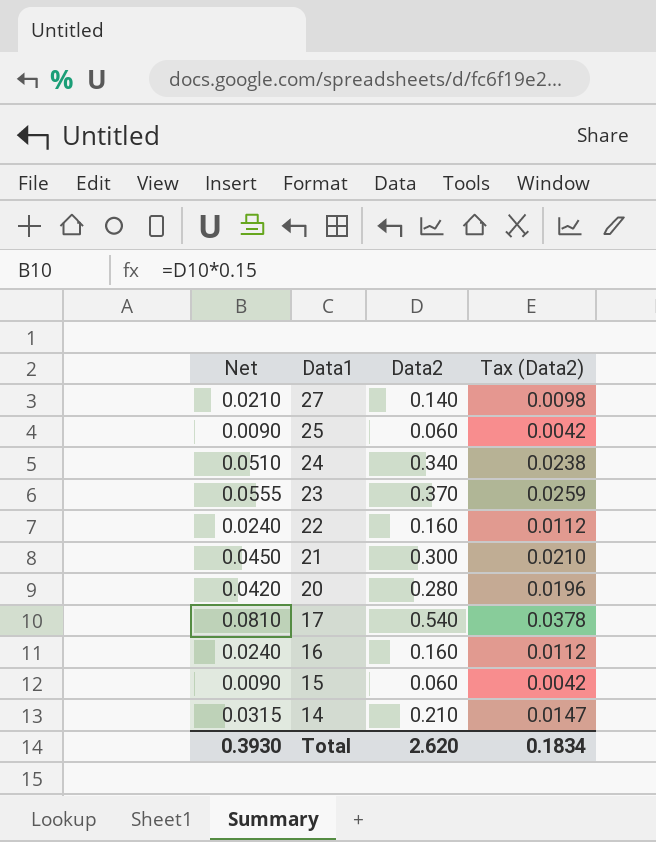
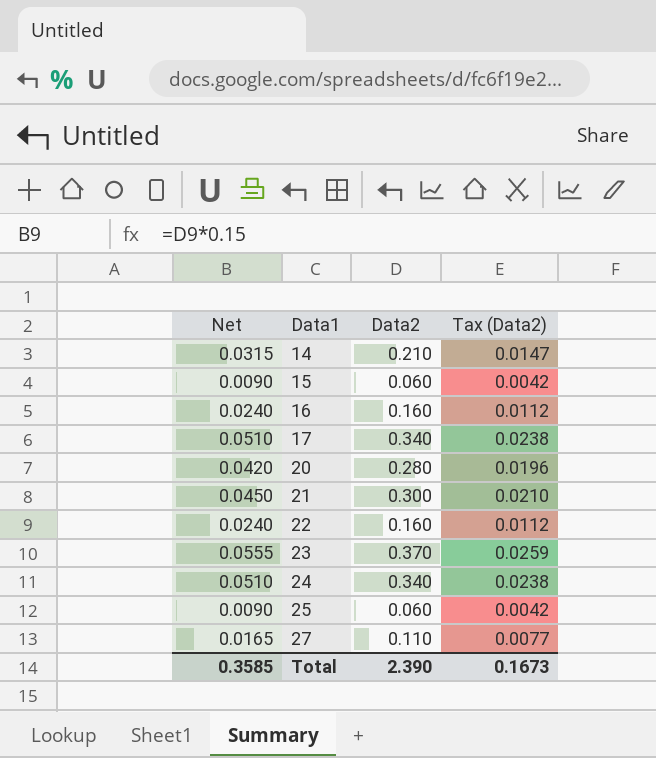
row order: Data1 descending -> Data1 ascending
17 | Net: 0.0810 -> 0.0510
17 | Data2: 0.540 -> 0.340
17 | Tax (Data2): 0.0378 -> 0.0238
27 | Net: 0.0210 -> 0.0165
27 | Data2: 0.140 -> 0.110
27 | Tax (Data2): 0.0098 -> 0.0077
Total | Net: 0.3930 -> 0.3585
Total | Data2: 2.620 -> 2.390
Total | Tax (Data2): 0.1834 -> 0.1673

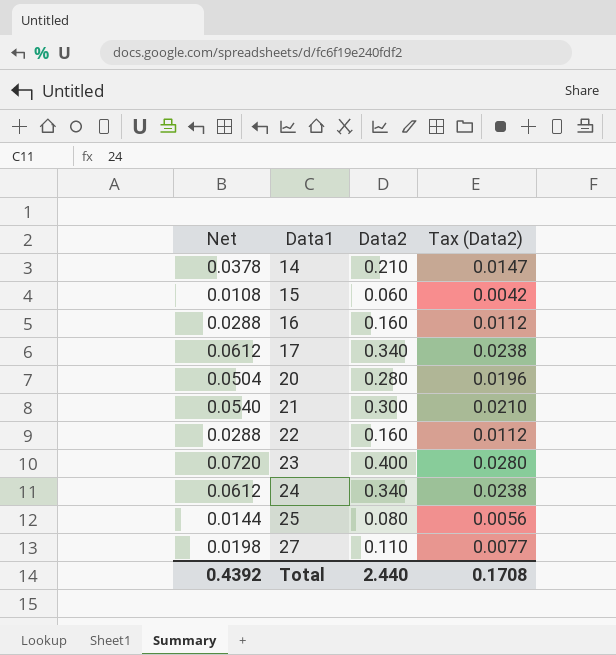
column Net | formula: [Data2] * 0.15 -> [Data2] * 0.18
23 | Data2: 0.370 -> 0.400
23 | Tax (Data2): 0.0259 -> 0.0280
25 | Data2: 0.060 -> 0.080
25 | Tax (Data2): 0.0042 -> 0.0056
Total | Net: 0.3585 -> 0.4392
Total | Data2: 2.390 -> 2.440
Total | Tax (Data2): 0.1673 -> 0.1708

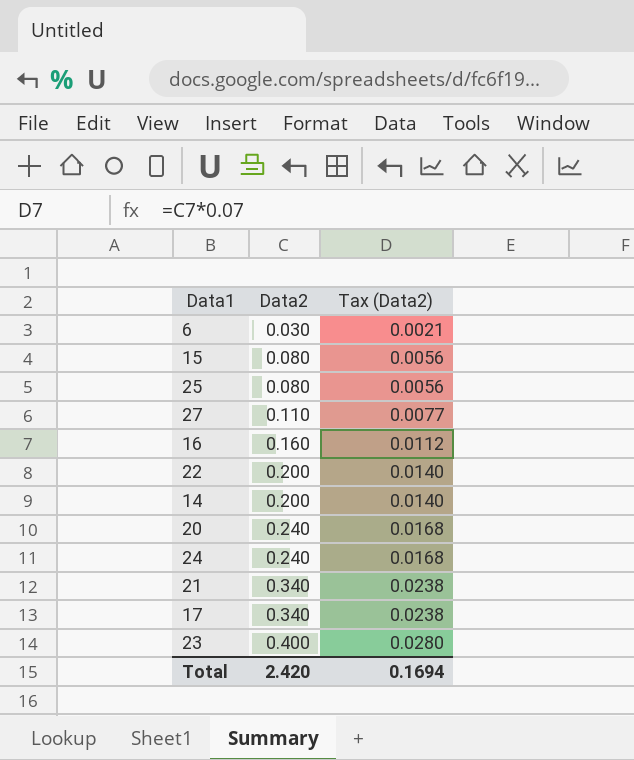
row order: Data1 ascending -> Data2 ascending
column Net | formula: [Data2] * 0.18 -> none
row 6: none -> 0.030 | 0.0021
15 | Data2: 0.060 -> 0.080
15 | Tax (Data2): 0.0042 -> 0.0056
22 | Data2: 0.160 -> 0.200
22 | Tax (Data2): 0.0112 -> 0.0140
14 | Data2: 0.210 -> 0.200
14 | Tax (Data2): 0.0147 -> 0.0140
20 | Data2: 0.280 -> 0.240
20 | Tax (Data2): 0.0196 -> 0.0168
24 | Data2: 0.340 -> 0.240
24 | Tax (Data2): 0.0238 -> 0.0168
21 | Data2: 0.300 -> 0.340
21 | Tax (Data2): 0.0210 -> 0.0238
Total | Data2: 2.440 -> 2.420
Total | Tax (Data2): 0.1708 -> 0.1694

